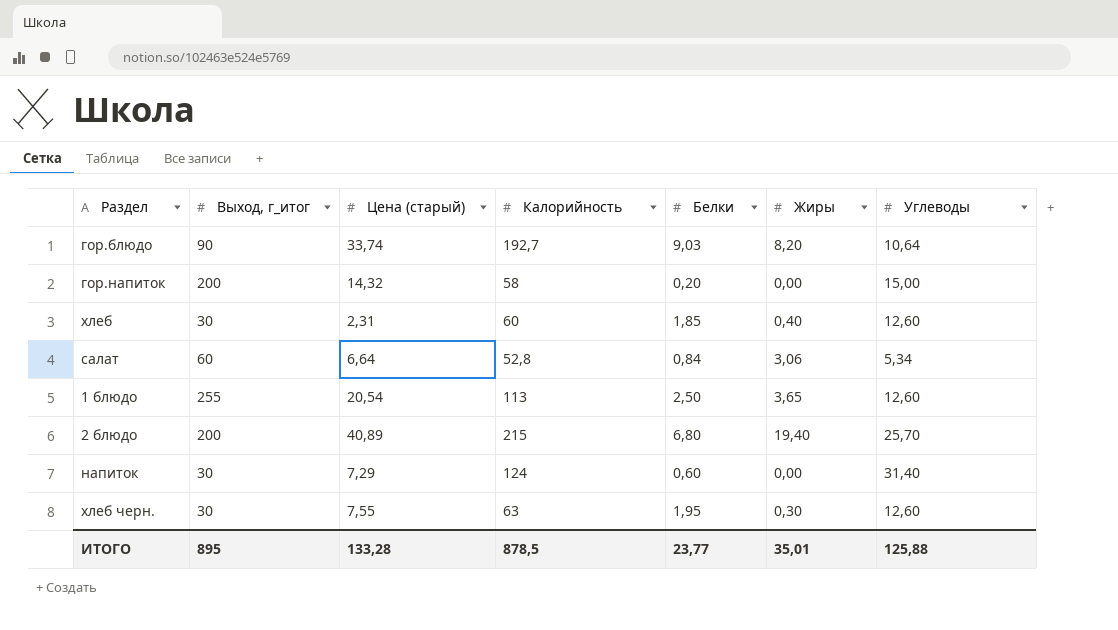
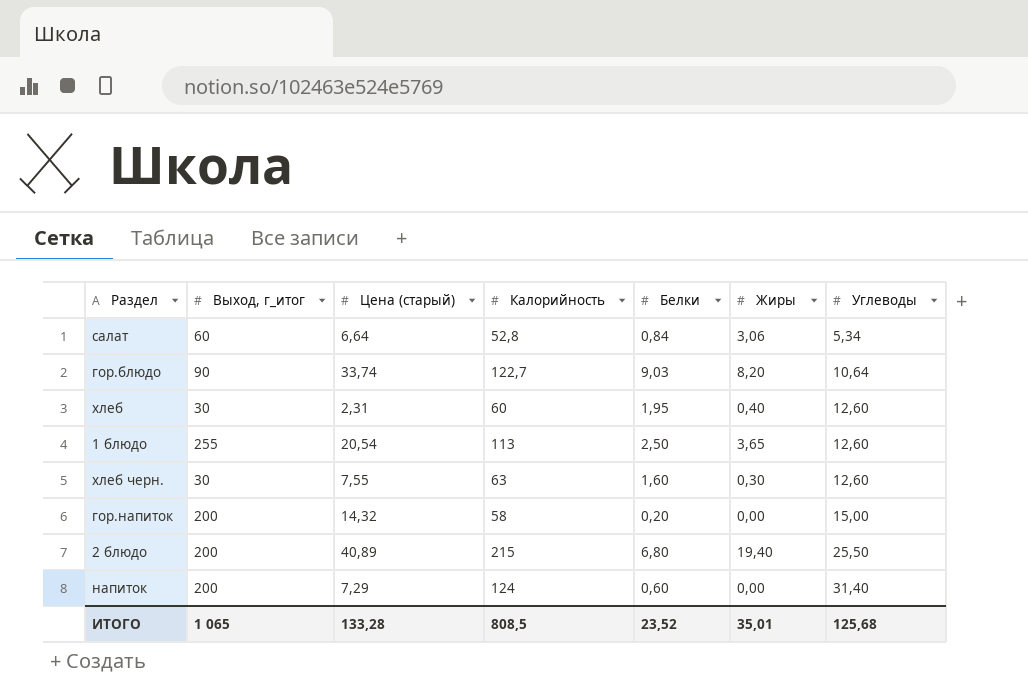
row order: none -> Углеводы ascending
гор.блюдо | Калорийность: 192,7 -> 122,7
хлеб | Белки: 1,85 -> 1,95
хлеб черн. | Белки: 1,95 -> 1,60
2 блюдо | Углеводы: 25,70 -> 25,50
напиток | Выход, г_итог: 30 -> 200
ИТОГО | Выход, г_итог: 895 -> 1 065
ИТОГО | Калорийность: 878,5 -> 808,5
ИТОГО | Белки: 23,77 -> 23,52
ИТОГО | Углеводы: 125,88 -> 125,68

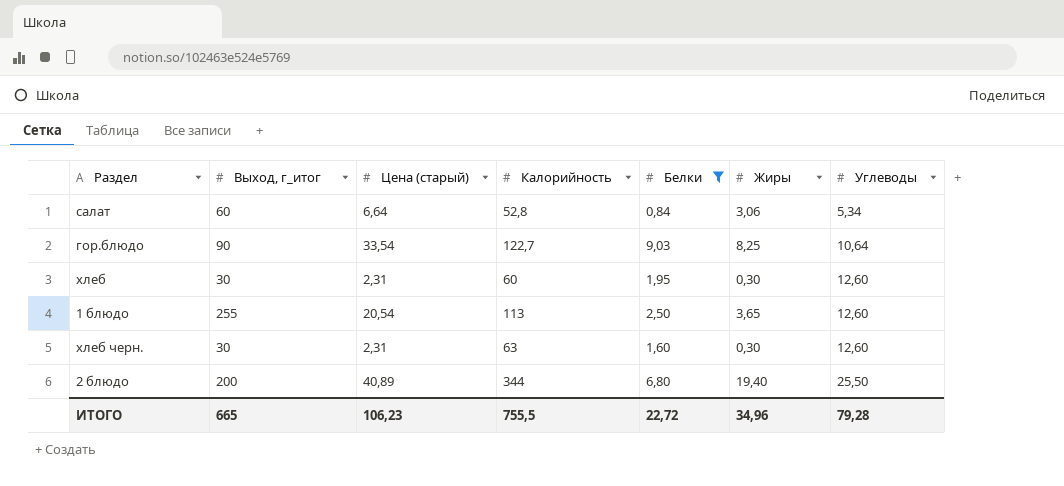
filter: none -> Белки >= 0,84
гор.блюдо | Цена (старый): 33,74 -> 33,54
гор.блюдо | Жиры: 8,20 -> 8,25
хлеб | Жиры: 0,40 -> 0,30
хлеб черн. | Цена (старый): 7,55 -> 2,31
2 блюдо | Калорийность: 215 -> 344
ИТОГО | Выход, г_итог: 1 065 -> 665
ИТОГО | Цена (старый): 133,28 -> 106,23
ИТОГО | Калорийность: 808,5 -> 755,5
ИТОГО | Белки: 23,52 -> 22,72
ИТОГО | Жиры: 35,01 -> 34,96
ИТОГО | Углеводы: 125,68 -> 79,28

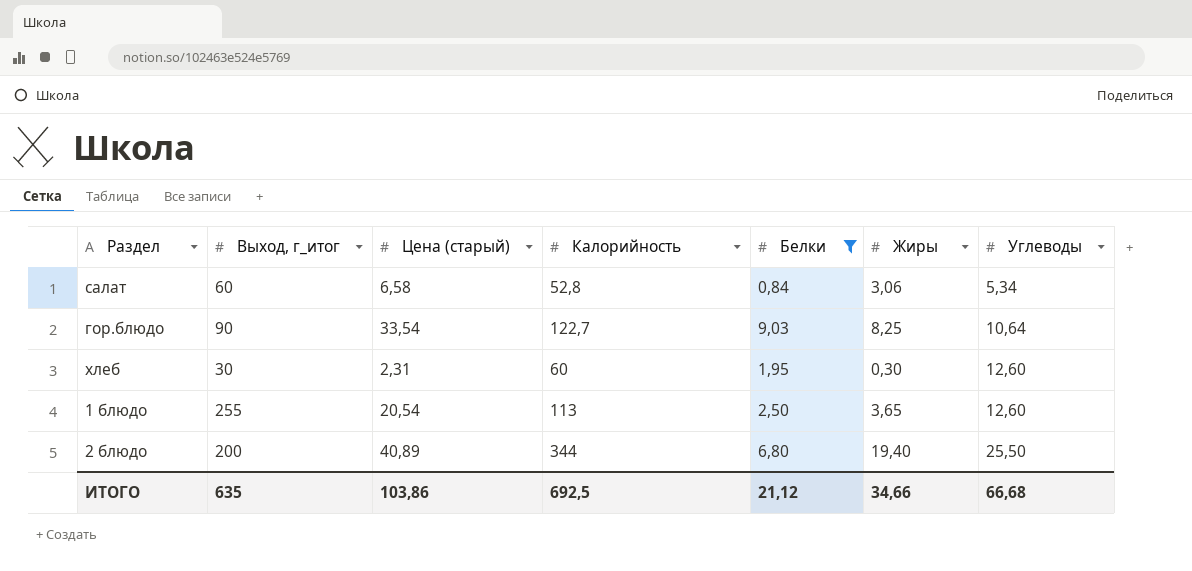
row хлеб черн.: 30 | 2,31 | 63 | 1,60 | 0,30 | 12,60 -> none
салат | Цена (старый): 6,64 -> 6,58
ИТОГО | Выход, г_итог: 665 -> 635
ИТОГО | Цена (старый): 106,23 -> 103,86
ИТОГО | Калорийность: 755,5 -> 692,5
ИТОГО | Белки: 22,72 -> 21,12
ИТОГО | Жиры: 34,96 -> 34,66
ИТОГО | Углеводы: 79,28 -> 66,68

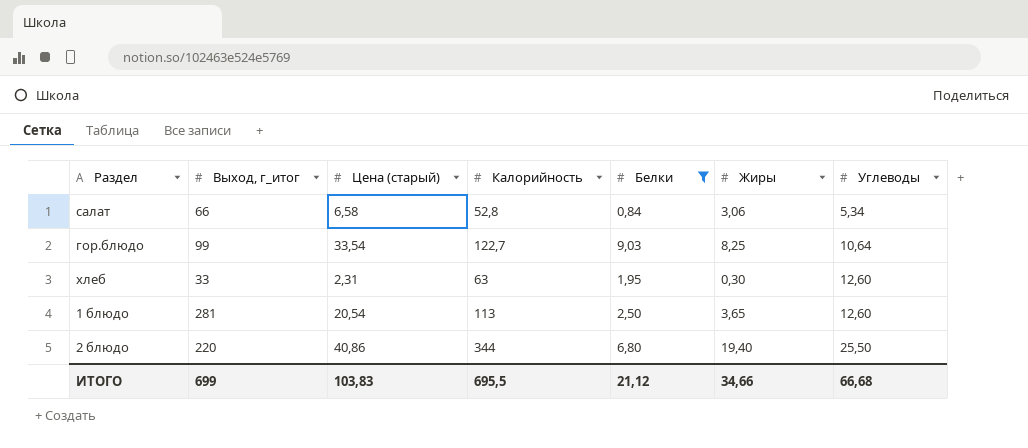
салат | Выход, г_итог: 60 -> 66
гор.блюдо | Выход, г_итог: 90 -> 99
хлеб | Выход, г_итог: 30 -> 33
хлеб | Калорийность: 60 -> 63
1 блюдо | Выход, г_итог: 255 -> 281
2 блюдо | Выход, г_итог: 200 -> 220
2 блюдо | Цена (старый): 40,89 -> 40,86
ИТОГО | Выход, г_итог: 635 -> 699
ИТОГО | Цена (старый): 103,86 -> 103,83
ИТОГО | Калорийность: 692,5 -> 695,5

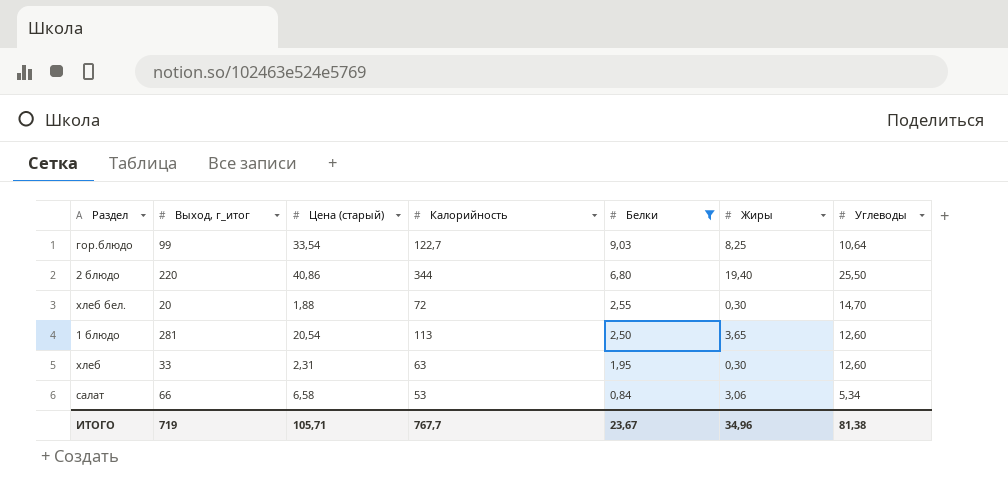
row order: Углеводы ascending -> Белки descending
row хлеб бел.: none -> 20 | 1,88 | 72 | 2,55 | 0,30 | 14,70
салат | Калорийность: 52,8 -> 53
ИТОГО | Выход, г_итог: 699 -> 719
ИТОГО | Цена (старый): 103,83 -> 105,71
ИТОГО | Калорийность: 695,5 -> 767,7
ИТОГО | Белки: 21,12 -> 23,67
ИТОГО | Жиры: 34,66 -> 34,96
ИТОГО | Углеводы: 66,68 -> 81,38

